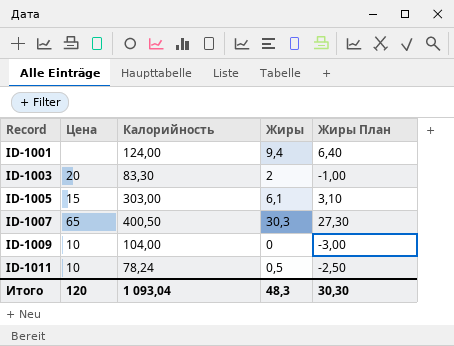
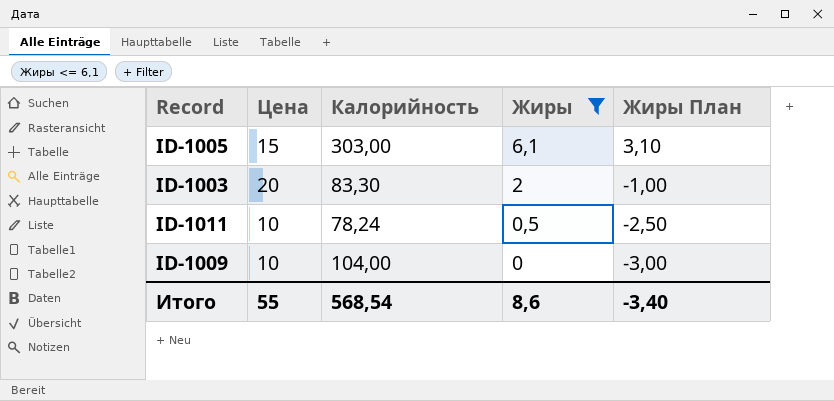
filter: none -> Жиры <= 6,1
row order: Record ascending -> Жиры descending
Итого | Цена: 120 -> 55
Итого | Калорийность: 1 093,04 -> 568,54
Итого | Жиры: 48,3 -> 8,6
Итого | Жиры План: 30,30 -> -3,40

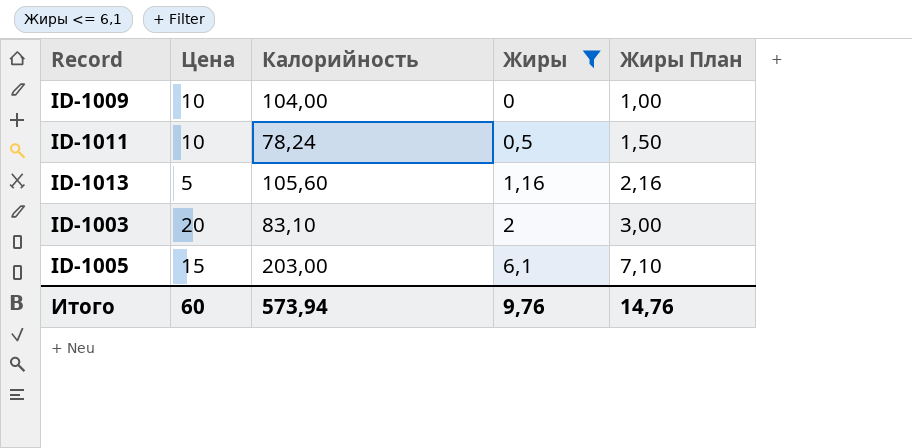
row order: Жиры descending -> Жиры ascending
column Жиры План | formula: [Жиры] - 3 -> [Жиры] + 1
row ID-1013: none -> 5 | 105,60 | 1,16 | 2,16
ID-1003 | Калорийность: 83,30 -> 83,10
ID-1005 | Калорийность: 303,00 -> 203,00
Итого | Цена: 55 -> 60
Итого | Калорийность: 568,54 -> 573,94
Итого | Жиры: 8,6 -> 9,76
Итого | Жиры План: -3,40 -> 14,76

